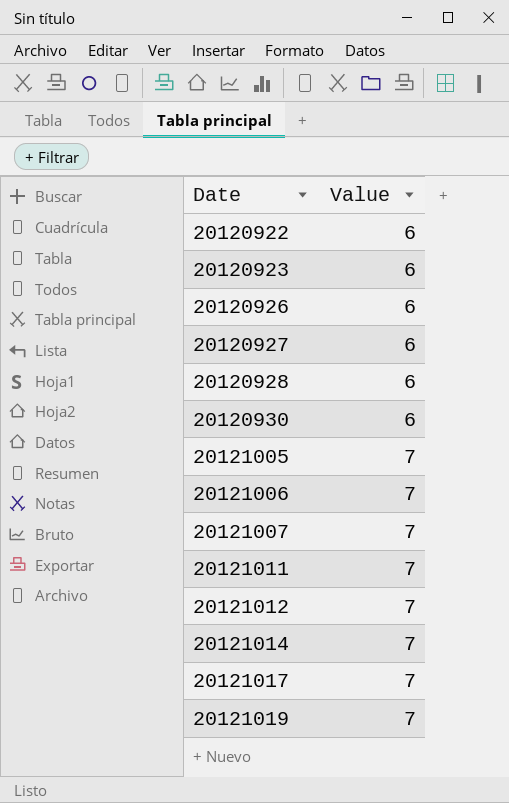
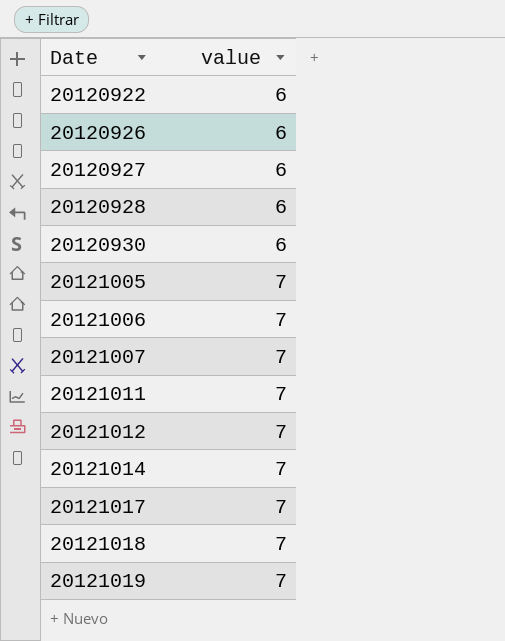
column name: Value -> value
row 20120923: 6 -> none
row 20121018: none -> 7

